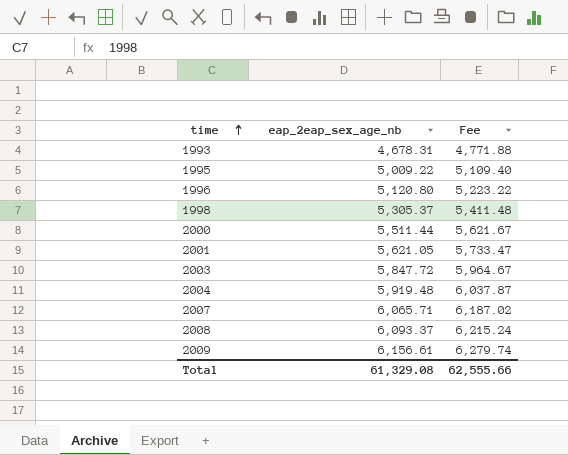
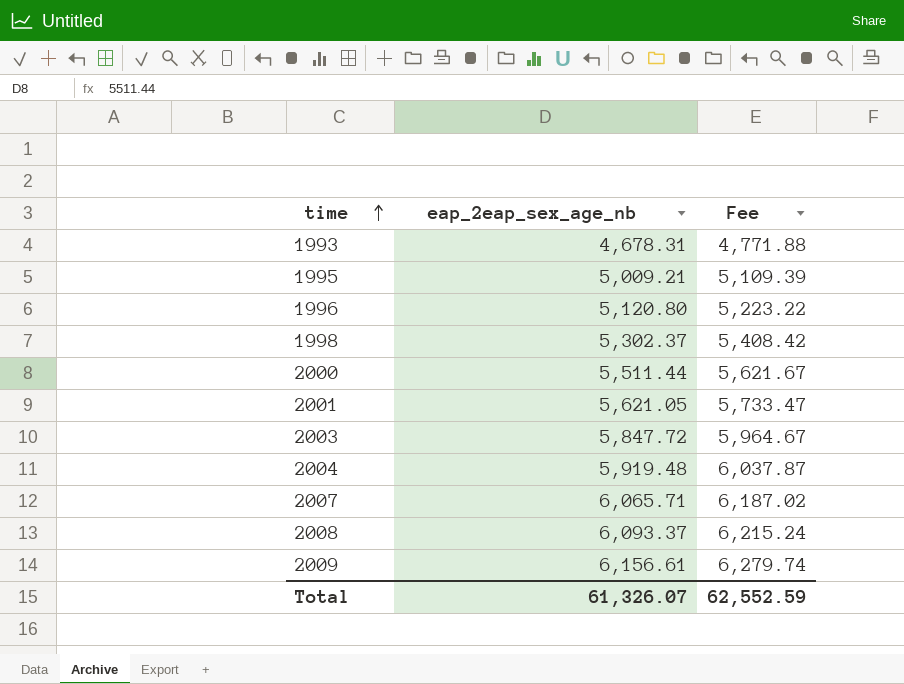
1995 | eap_2eap_sex_age_nb: 5,009.22 -> 5,009.21
1995 | Fee: 5,109.40 -> 5,109.39
1998 | eap_2eap_sex_age_nb: 5,305.37 -> 5,302.37
1998 | Fee: 5,411.48 -> 5,408.42
Total | eap_2eap_sex_age_nb: 61,329.08 -> 61,326.07
Total | Fee: 62,555.66 -> 62,552.59

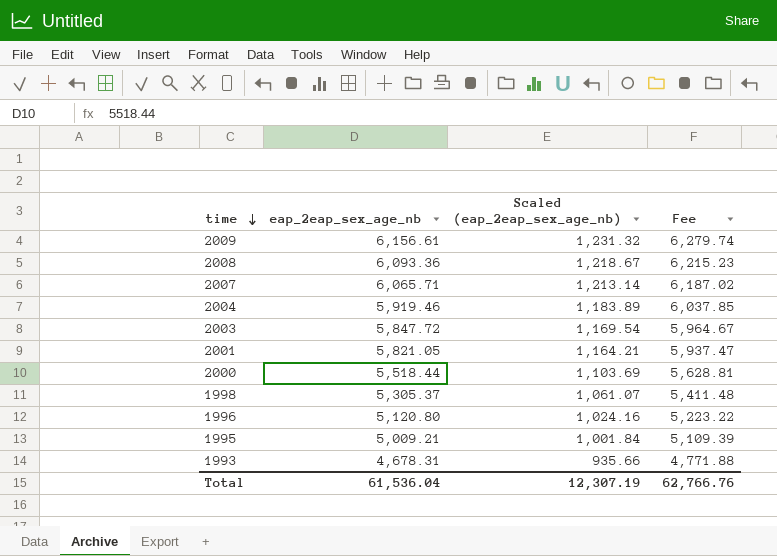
row order: time ascending -> time descending
column Scaled (eap_2eap_sex_age_nb) | formula: none -> [eap_2eap_sex_age_nb] * 0.2
2008 | eap_2eap_sex_age_nb: 6,093.37 -> 6,093.36
2008 | Fee: 6,215.24 -> 6,215.23
2004 | eap_2eap_sex_age_nb: 5,919.48 -> 5,919.46
2004 | Fee: 6,037.87 -> 6,037.85
2001 | eap_2eap_sex_age_nb: 5,621.05 -> 5,821.05
2001 | Fee: 5,733.47 -> 5,937.47
2000 | eap_2eap_sex_age_nb: 5,511.44 -> 5,518.44
2000 | Fee: 5,621.67 -> 5,628.81
1998 | eap_2eap_sex_age_nb: 5,302.37 -> 5,305.37
1998 | Fee: 5,408.42 -> 5,411.48
Total | eap_2eap_sex_age_nb: 61,326.07 -> 61,536.04
Total | Fee: 62,552.59 -> 62,766.76

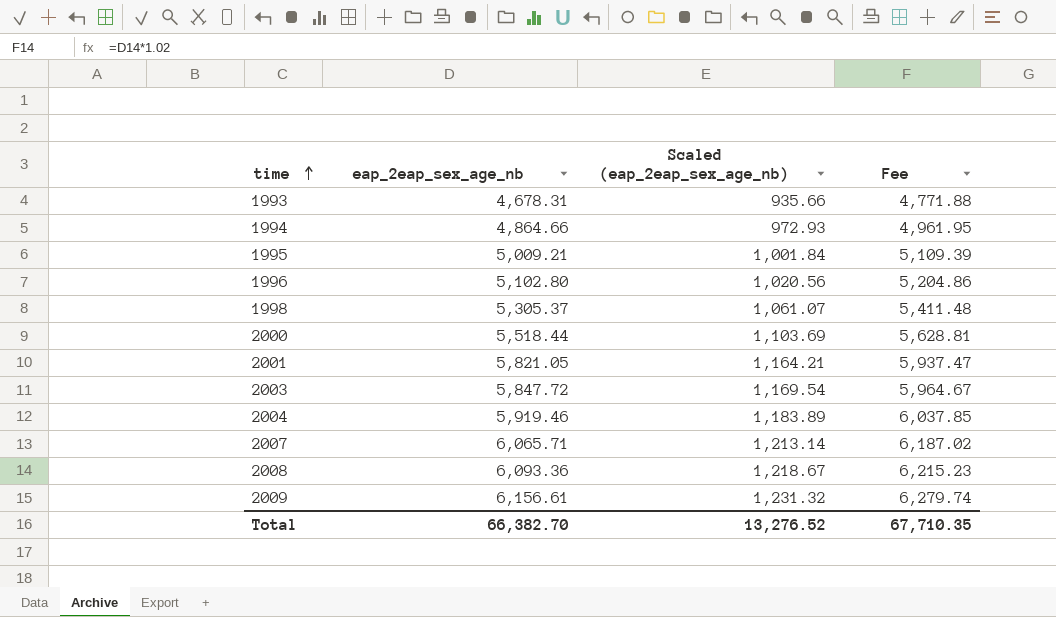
row order: time descending -> time ascending
row 1994: none -> 4,864.66 | 972.93 | 4,961.95
1996 | eap_2eap_sex_age_nb: 5,120.80 -> 5,102.80
1996 | Scaled (eap_2eap_sex_age_nb): 1,024.16 -> 1,020.56
1996 | Fee: 5,223.22 -> 5,204.86
Total | eap_2eap_sex_age_nb: 61,536.04 -> 66,382.70
Total | Scaled (eap_2eap_sex_age_nb): 12,307.19 -> 13,276.52
Total | Fee: 62,766.76 -> 67,710.35

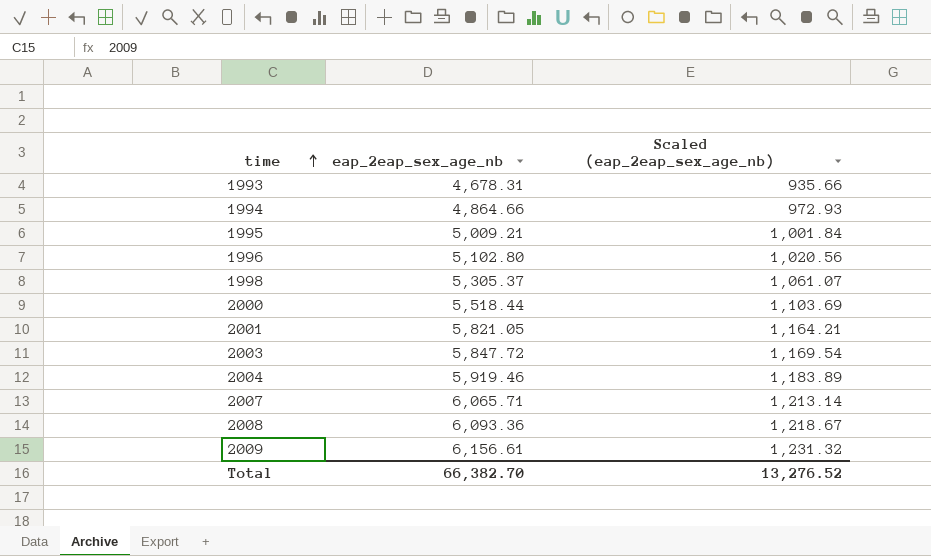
column Fee | formula: [eap_2eap_sex_age_nb] * 1.02 -> none

